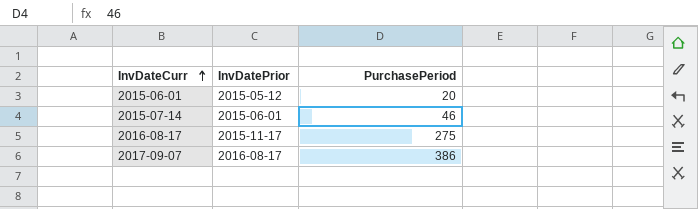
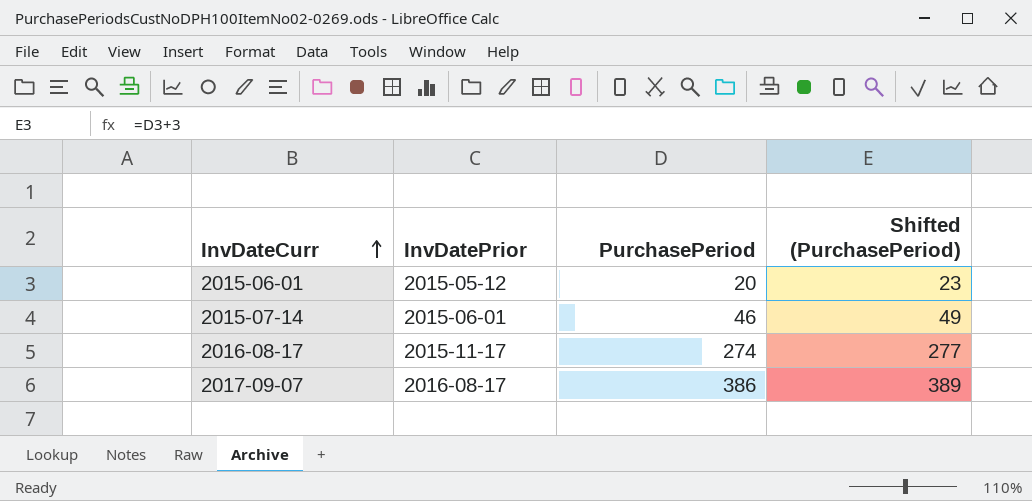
column Shifted (PurchasePeriod) | formula: none -> [PurchasePeriod] + 3
2016-08-17 | PurchasePeriod: 275 -> 274

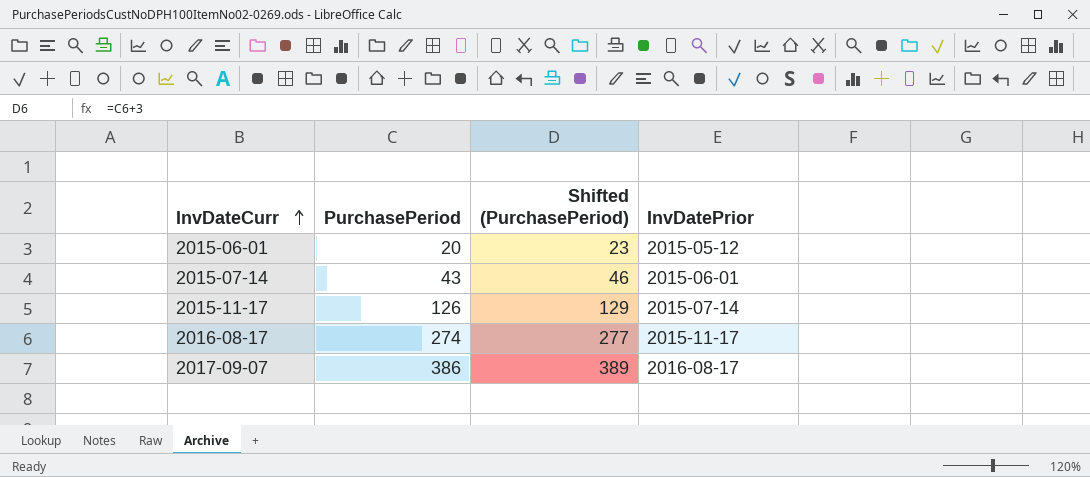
column InvDatePrior | position: 2 -> 4
2015-07-14 | PurchasePeriod: 46 -> 43
2015-07-14 | Shifted (PurchasePeriod): 49 -> 46
row 2015-11-17: none -> 126 | 129 | 2015-07-14

